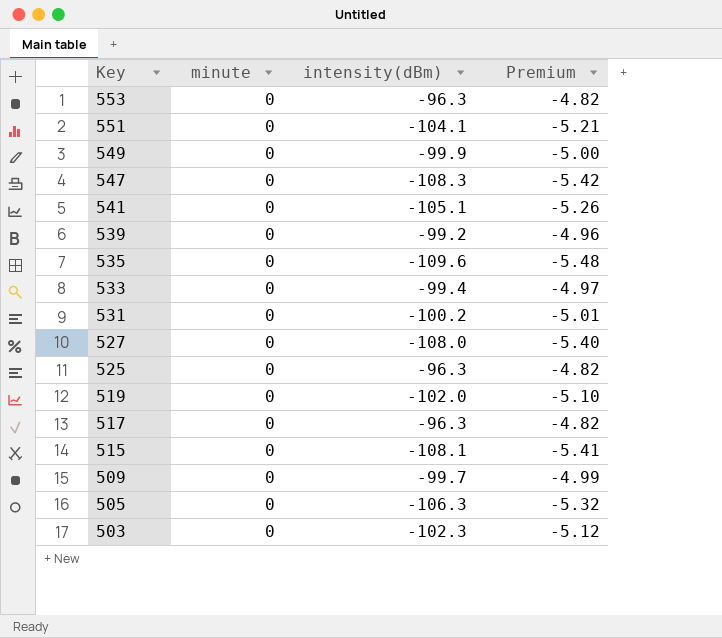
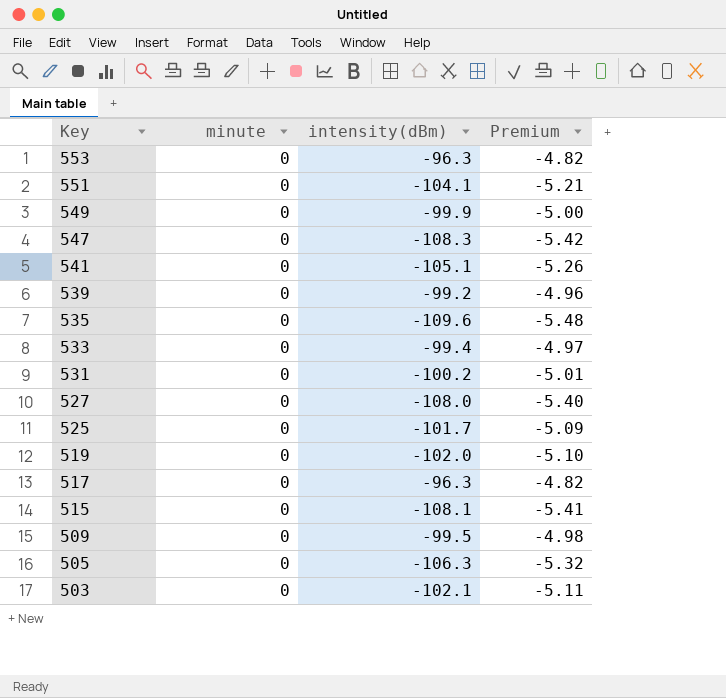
525 | intensity(dBm): -96.3 -> -101.7
525 | Premium: -4.82 -> -5.09
509 | intensity(dBm): -99.7 -> -99.5
509 | Premium: -4.99 -> -4.98
503 | intensity(dBm): -102.3 -> -102.1
503 | Premium: -5.12 -> -5.11

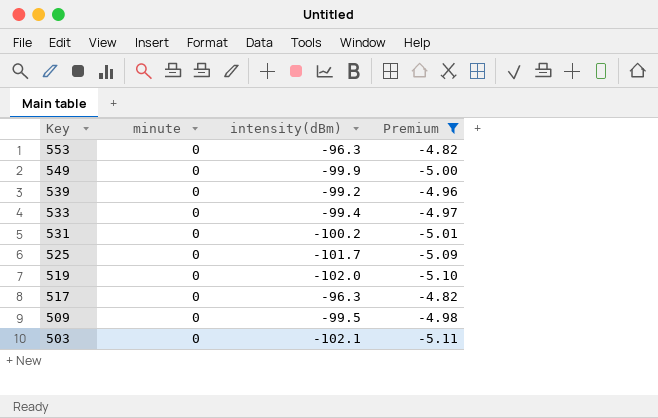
filter: none -> Premium >= -5.11

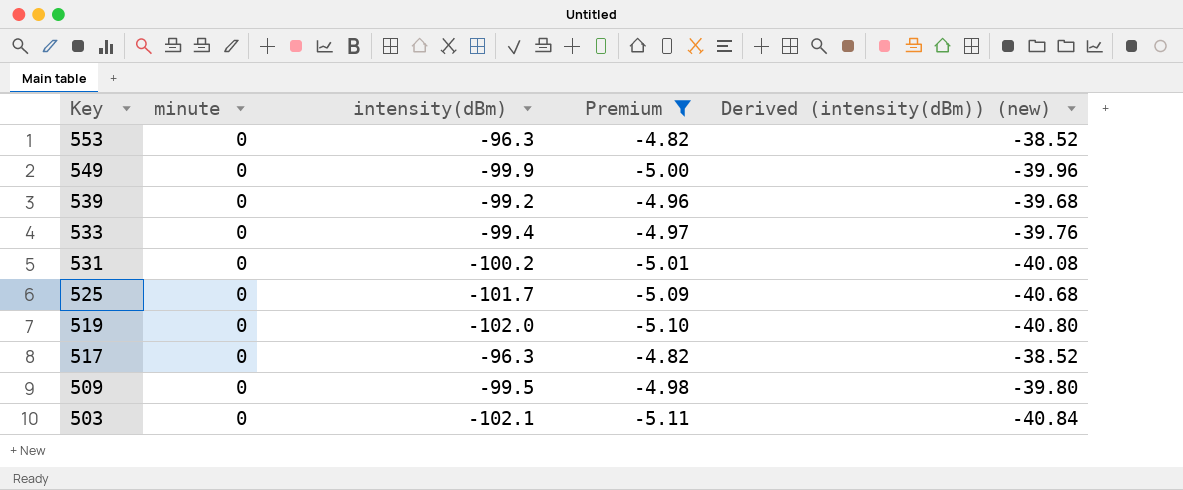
column Derived (intensity(dBm)) (new) | formula: none -> [intensity(dBm)] * 0.4

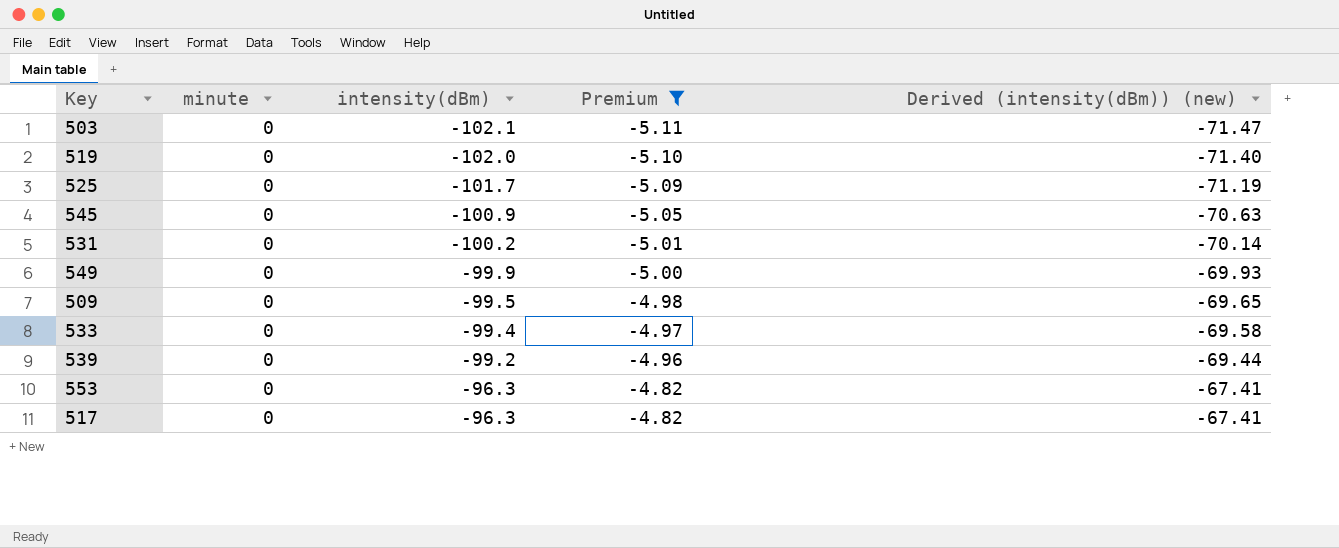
row order: Key descending -> intensity(dBm) ascending
column Derived (intensity(dBm)) (new) | formula: [intensity(dBm)] * 0.4 -> [intensity(dBm)] * 0.7
row 545: none -> 0 | -100.9 | -5.05 | -70.63

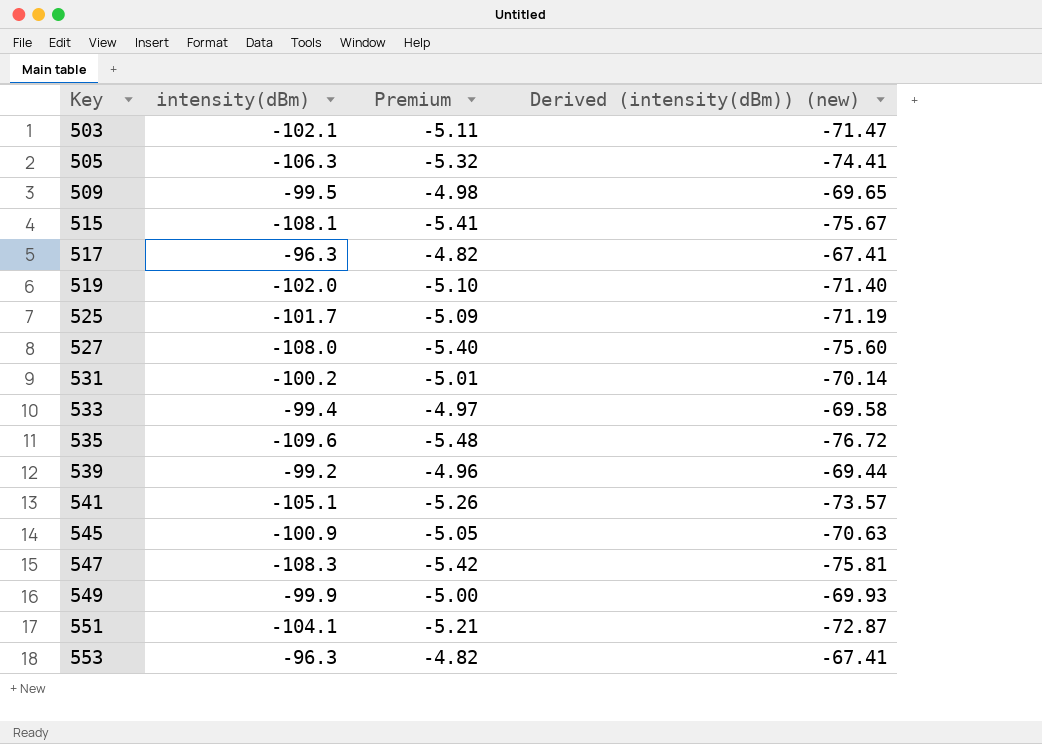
filter: Premium >= -5.11 -> none
row order: intensity(dBm) ascending -> Key ascending
column minute | position: 2 -> none

